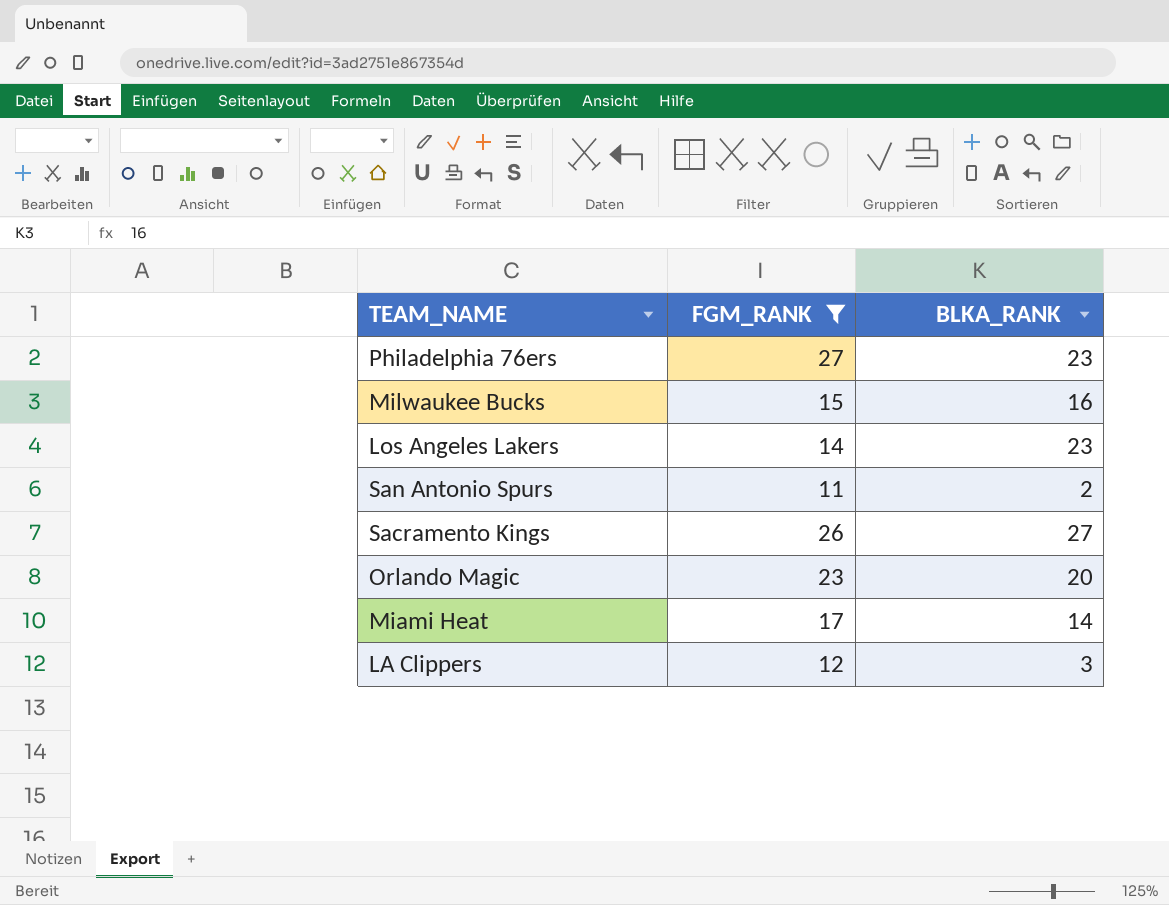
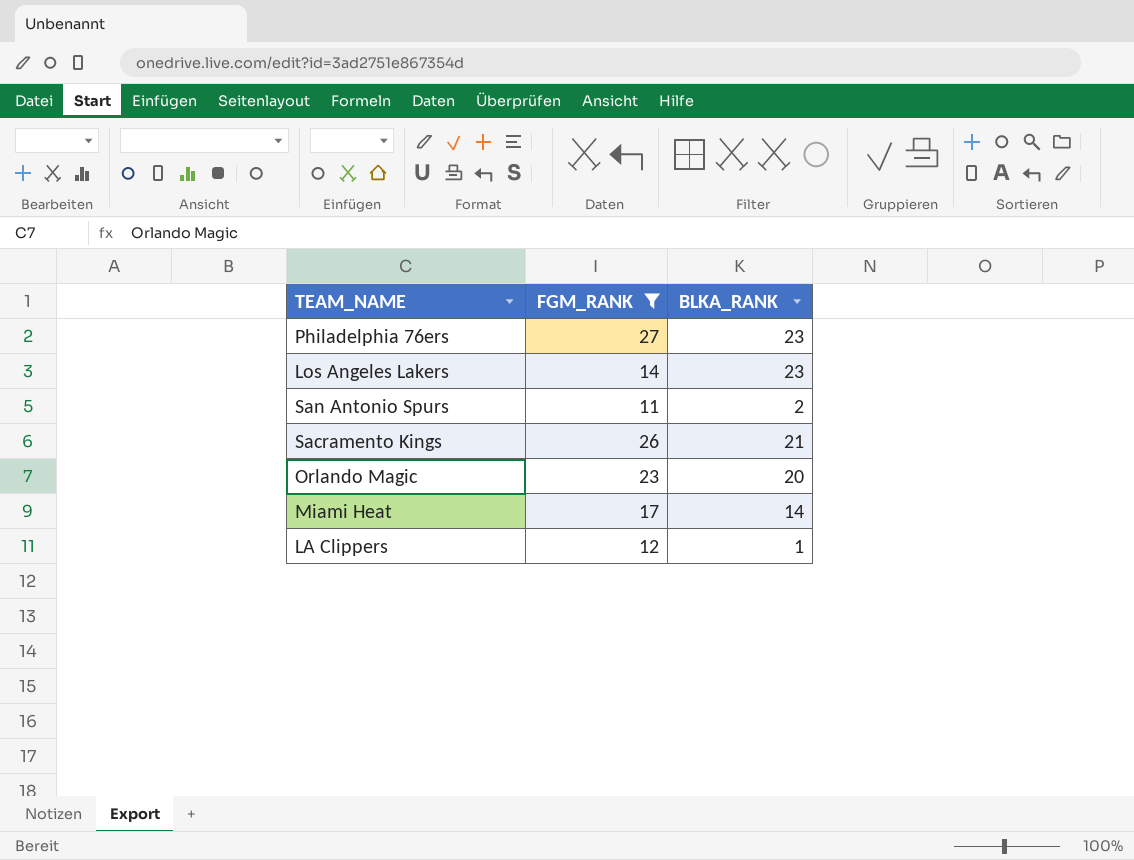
row Milwaukee Bucks: 15 | 16 -> none
Sacramento Kings | BLKA_RANK: 27 -> 21
LA Clippers | BLKA_RANK: 3 -> 1

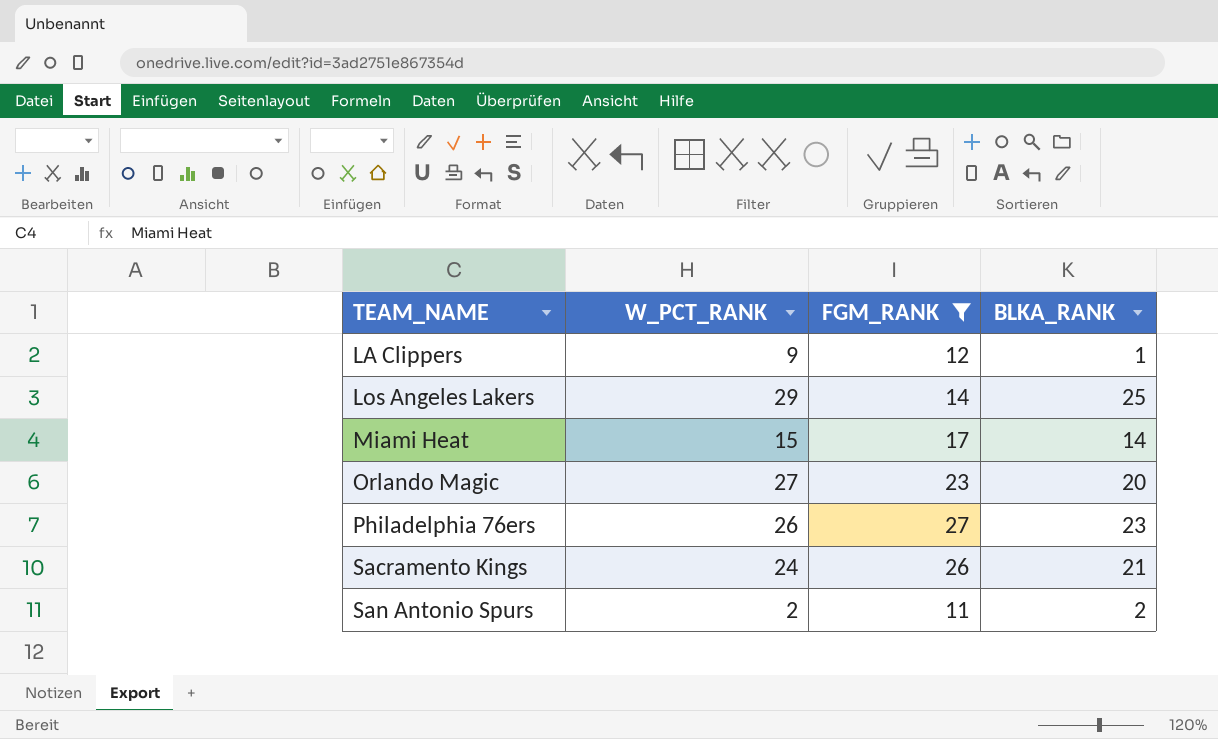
row order: none -> TEAM_NAME ascending
column W_PCT_RANK | position: none -> 2
Los Angeles Lakers | BLKA_RANK: 23 -> 25

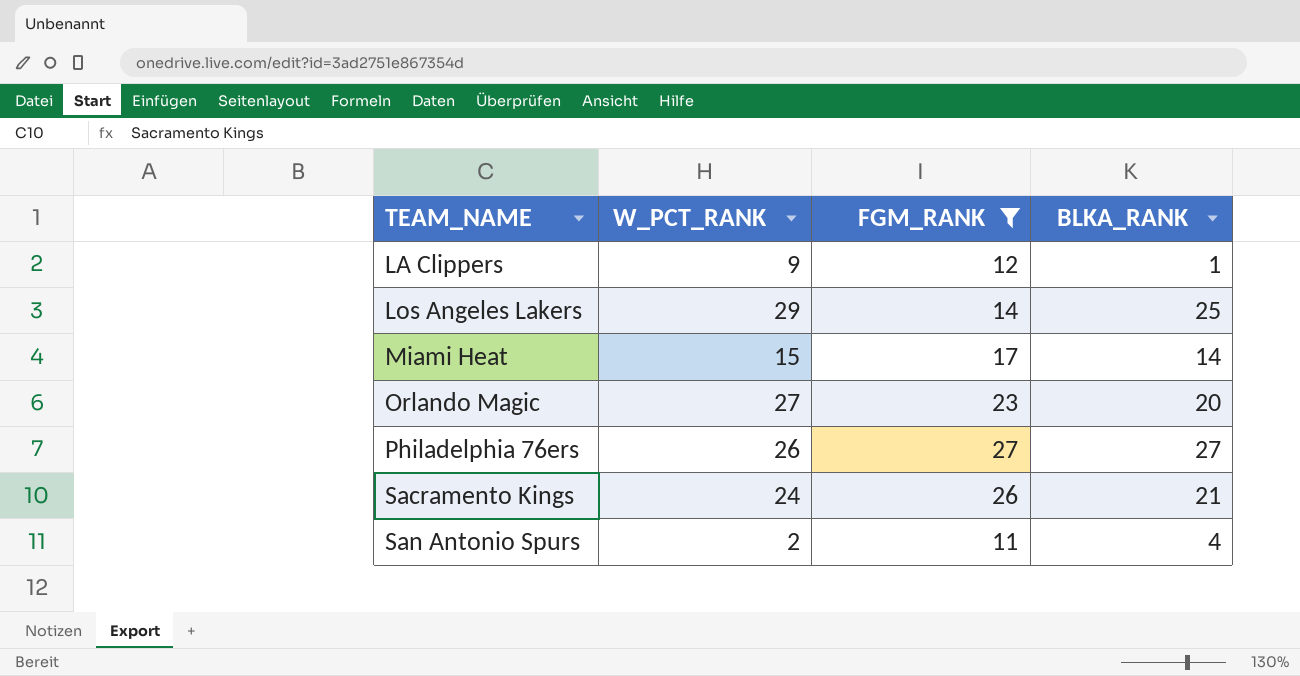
Philadelphia 76ers | BLKA_RANK: 23 -> 27
San Antonio Spurs | BLKA_RANK: 2 -> 4

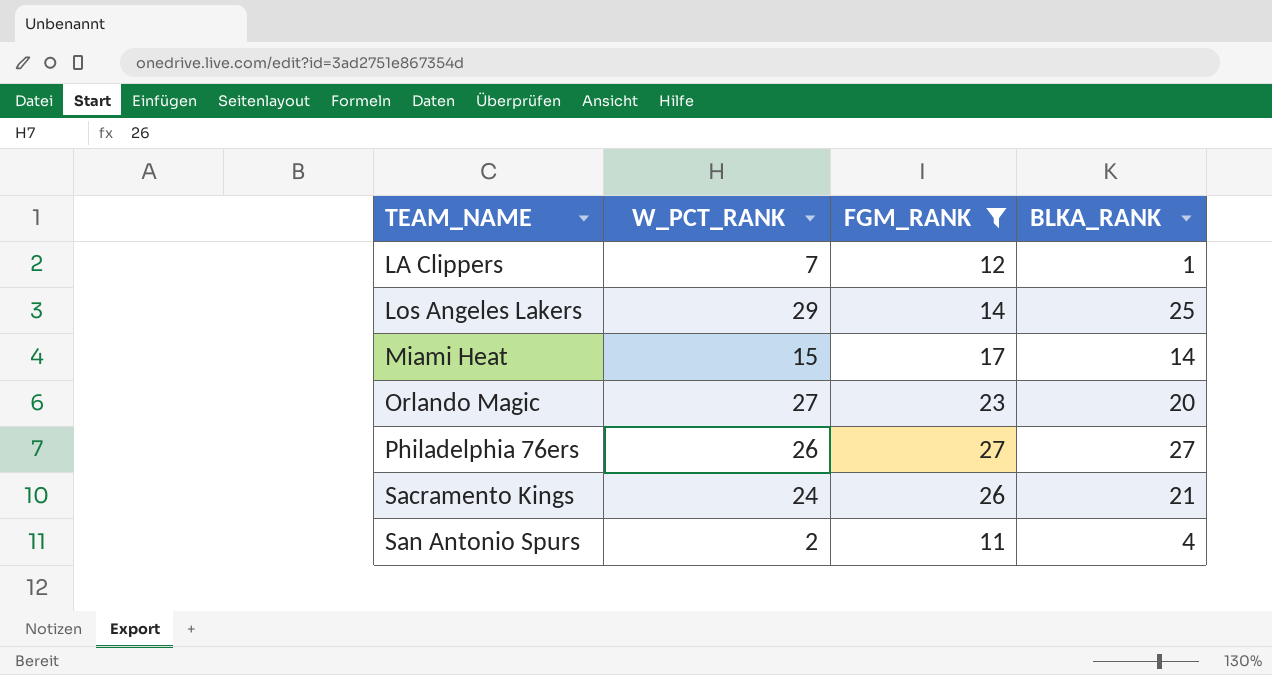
LA Clippers | W_PCT_RANK: 9 -> 7

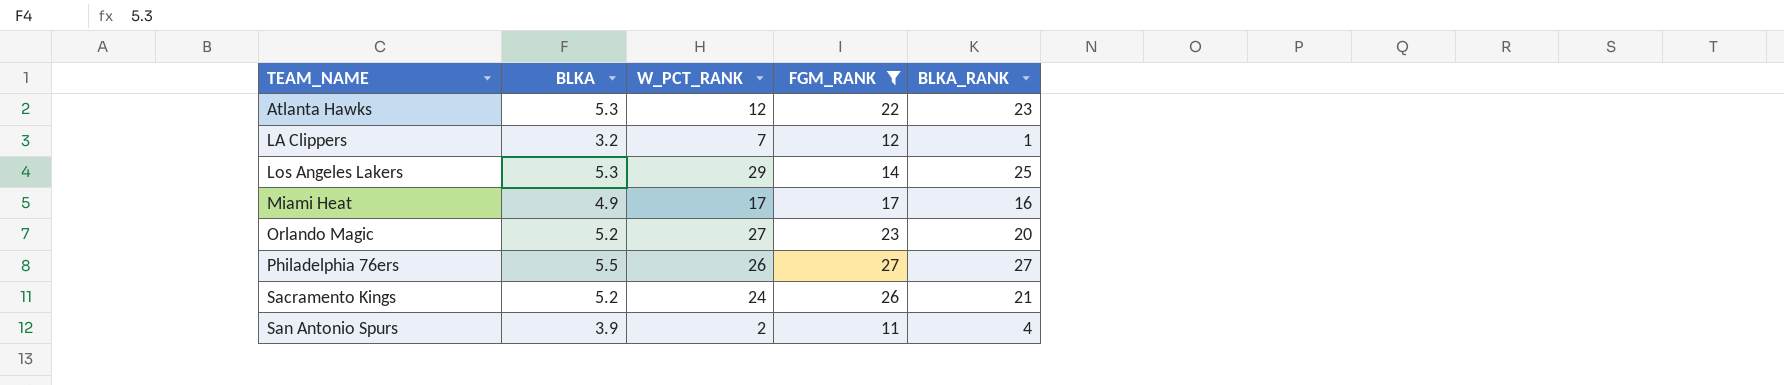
column BLKA | position: none -> 2
row Atlanta Hawks: none -> 5.3 | 12 | 22 | 23
Miami Heat | W_PCT_RANK: 15 -> 17
Miami Heat | BLKA_RANK: 14 -> 16

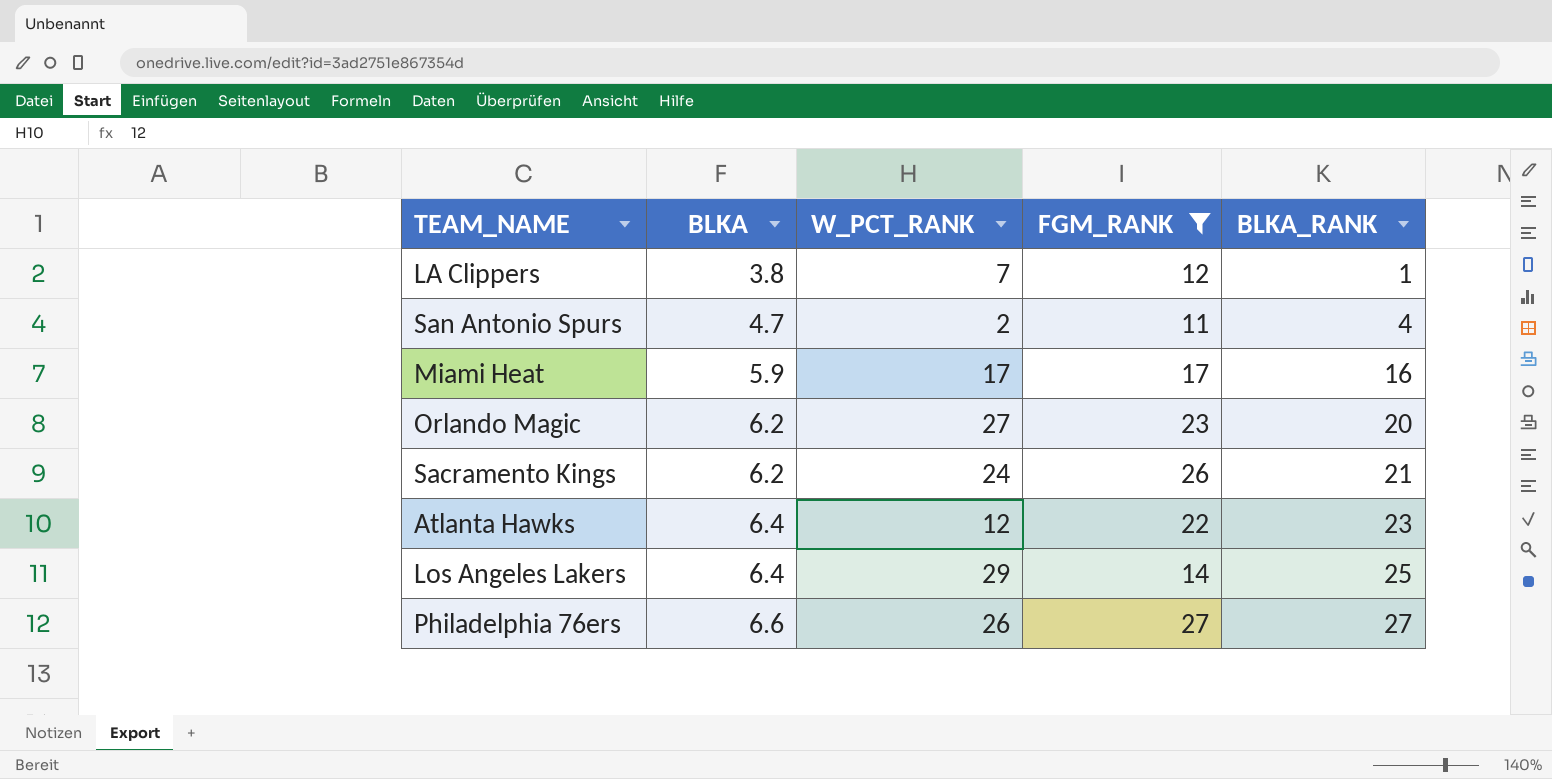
row order: TEAM_NAME ascending -> BLKA ascending
LA Clippers | BLKA: 3.2 -> 3.8
San Antonio Spurs | BLKA: 3.9 -> 4.7
Miami Heat | BLKA: 4.9 -> 5.9
Orlando Magic | BLKA: 5.2 -> 6.2
Sacramento Kings | BLKA: 5.2 -> 6.2
Atlanta Hawks | BLKA: 5.3 -> 6.4
Los Angeles Lakers | BLKA: 5.3 -> 6.4
Philadelphia 76ers | BLKA: 5.5 -> 6.6

